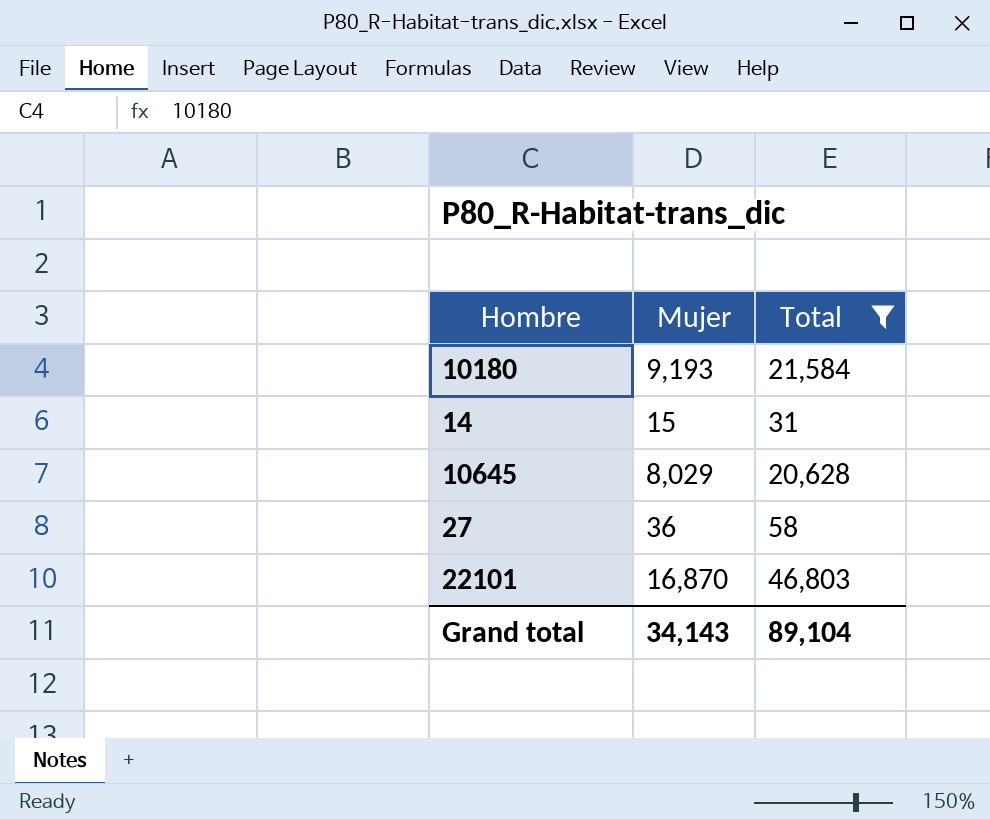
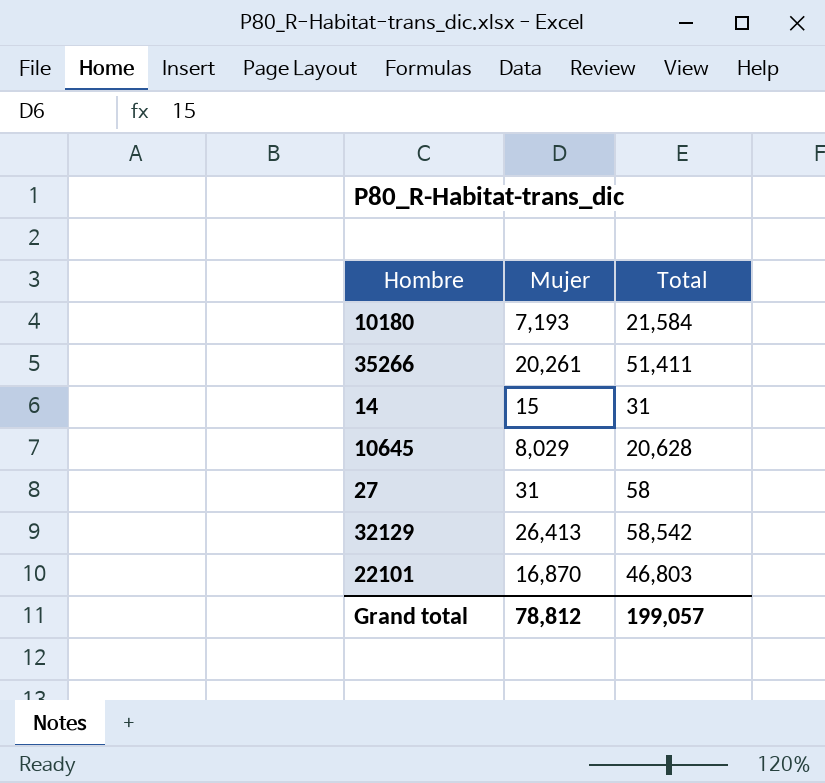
filter: Total <= 46,803 -> none
10180 | Mujer: 9,193 -> 7,193
27 | Mujer: 36 -> 31
Grand total | Mujer: 34,143 -> 78,812
Grand total | Total: 89,104 -> 199,057

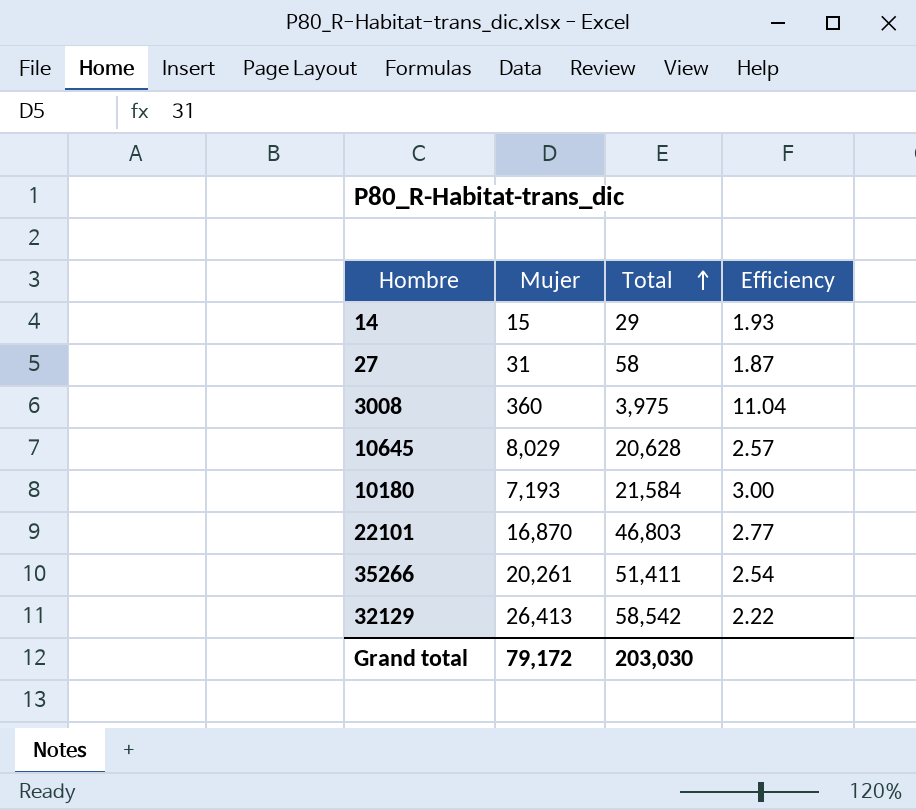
row order: none -> Total ascending
column Efficiency | formula: none -> [Total] / [Mujer]
14 | Total: 31 -> 29
row 3008: none -> 360 | 3,975 | 11.04
Grand total | Mujer: 78,812 -> 79,172
Grand total | Total: 199,057 -> 203,030

